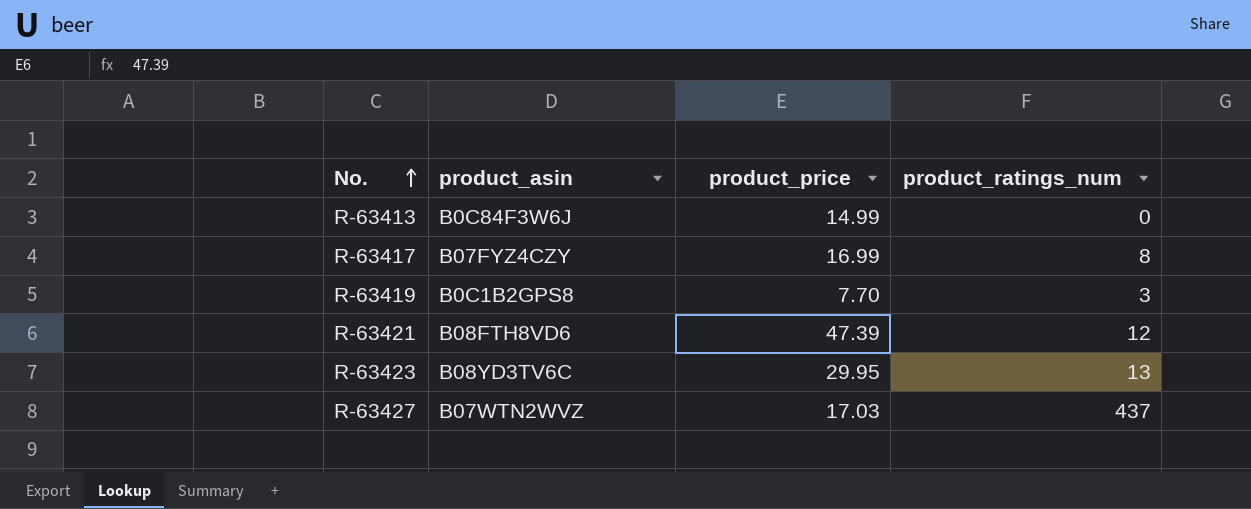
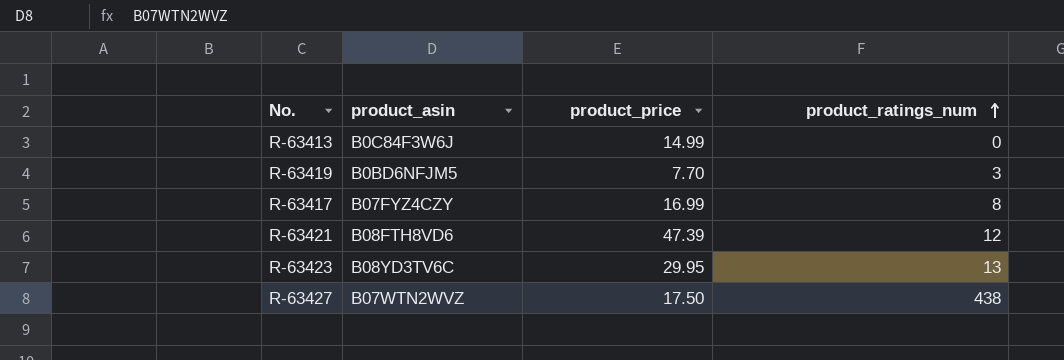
row order: No. ascending -> product_ratings_num ascending
R-63419 | product_asin: B0C1B2GPS8 -> B0BD6NFJM5
R-63427 | product_price: 17.03 -> 17.50
R-63427 | product_ratings_num: 437 -> 438

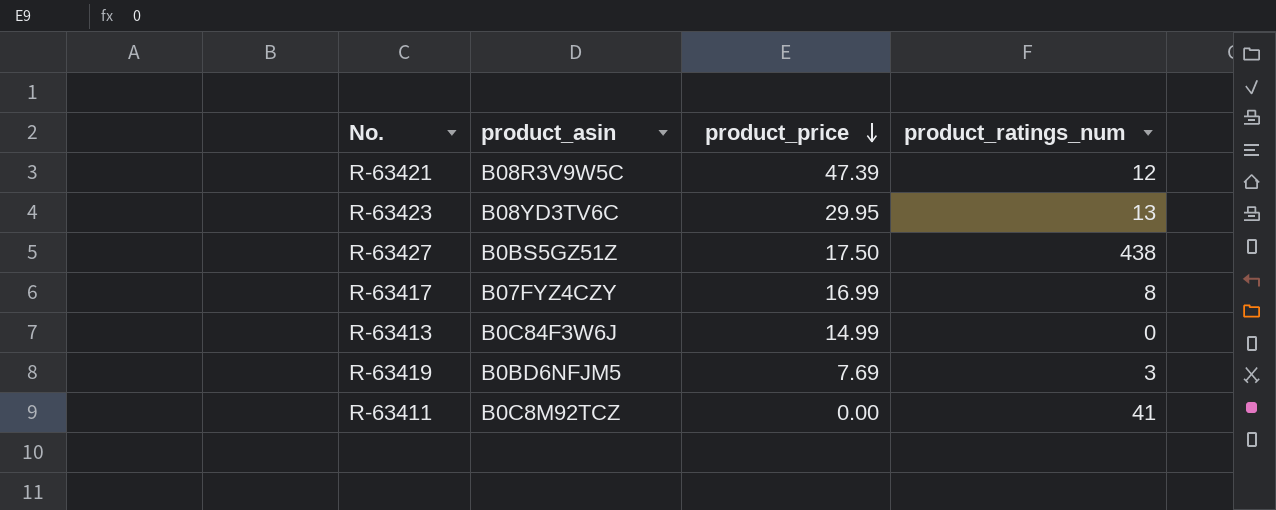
row order: product_ratings_num ascending -> product_price descending
R-63421 | product_asin: B08FTH8VD6 -> B08R3V9W5C
R-63427 | product_asin: B07WTN2WVZ -> B0BS5GZ51Z
R-63419 | product_price: 7.70 -> 7.69
row R-63411: none -> B0C8M92TCZ | 0.00 | 41

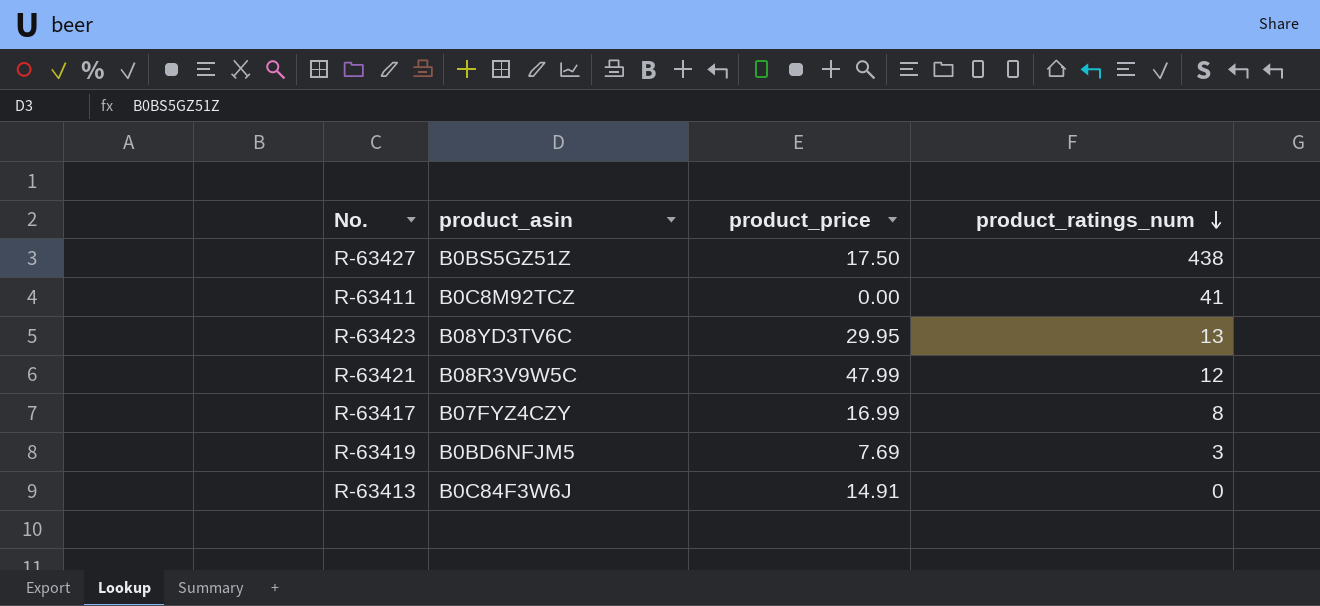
row order: product_price descending -> product_ratings_num descending
R-63421 | product_price: 47.39 -> 47.99
R-63413 | product_price: 14.99 -> 14.91

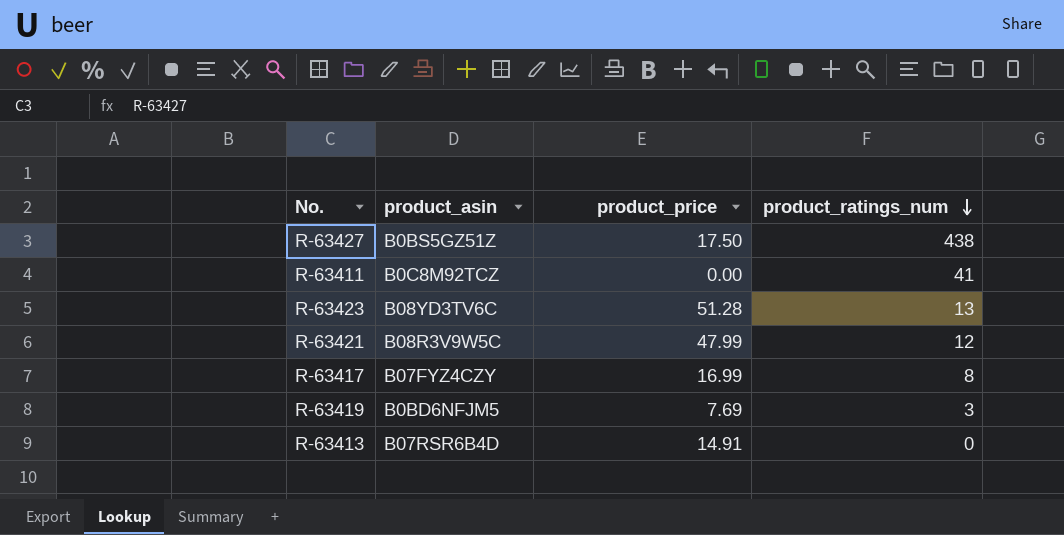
R-63423 | product_price: 29.95 -> 51.28
R-63413 | product_asin: B0C84F3W6J -> B07RSR6B4D

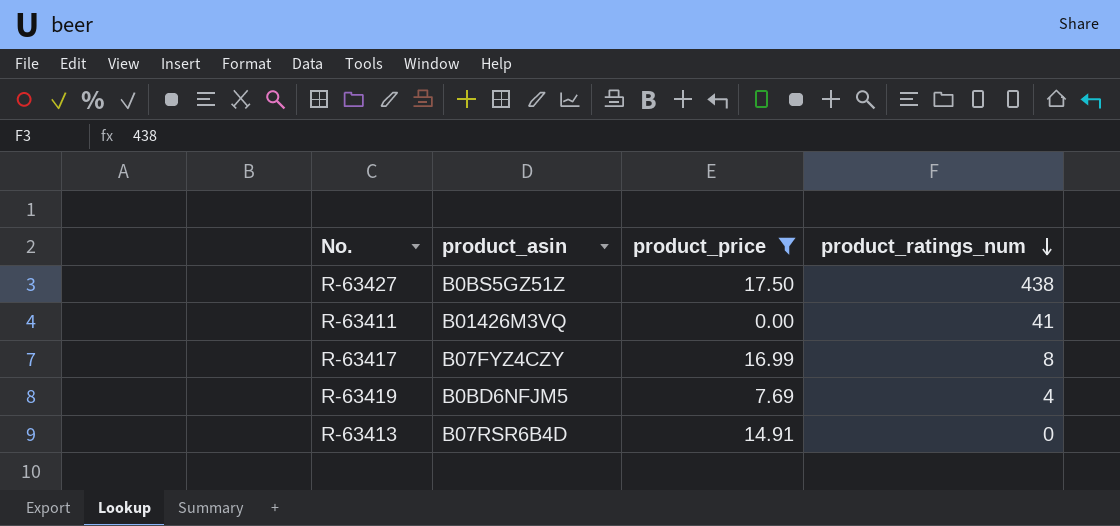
filter: none -> product_price <= 17.50
R-63411 | product_asin: B0C8M92TCZ -> B01426M3VQ
R-63419 | product_ratings_num: 3 -> 4

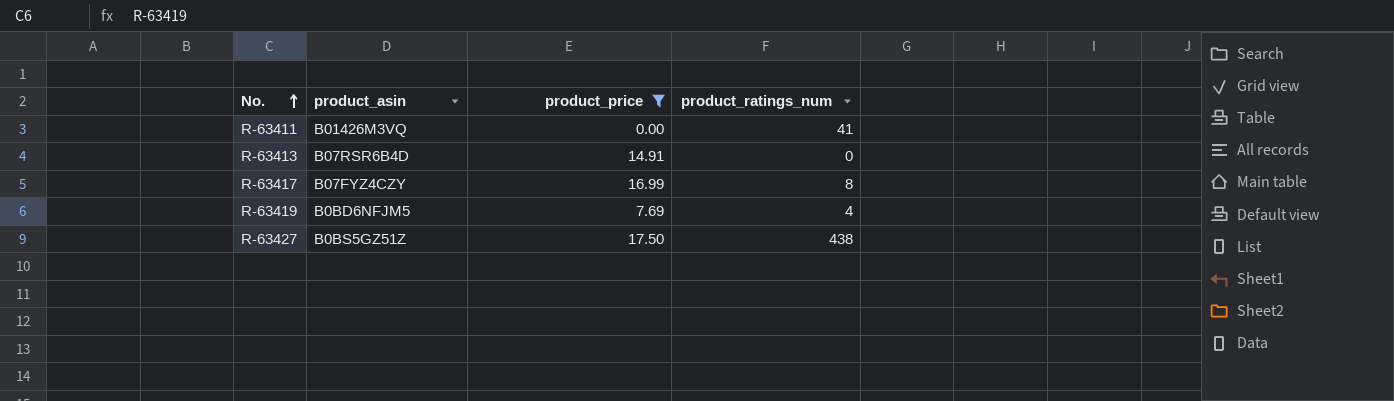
row order: product_ratings_num descending -> No. ascending

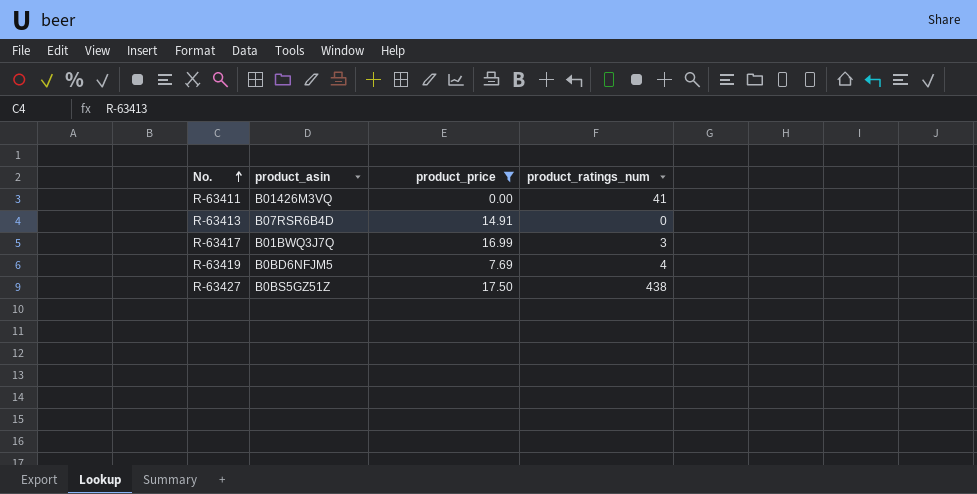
R-63417 | product_asin: B07FYZ4CZY -> B01BWQ3J7Q
R-63417 | product_ratings_num: 8 -> 3

